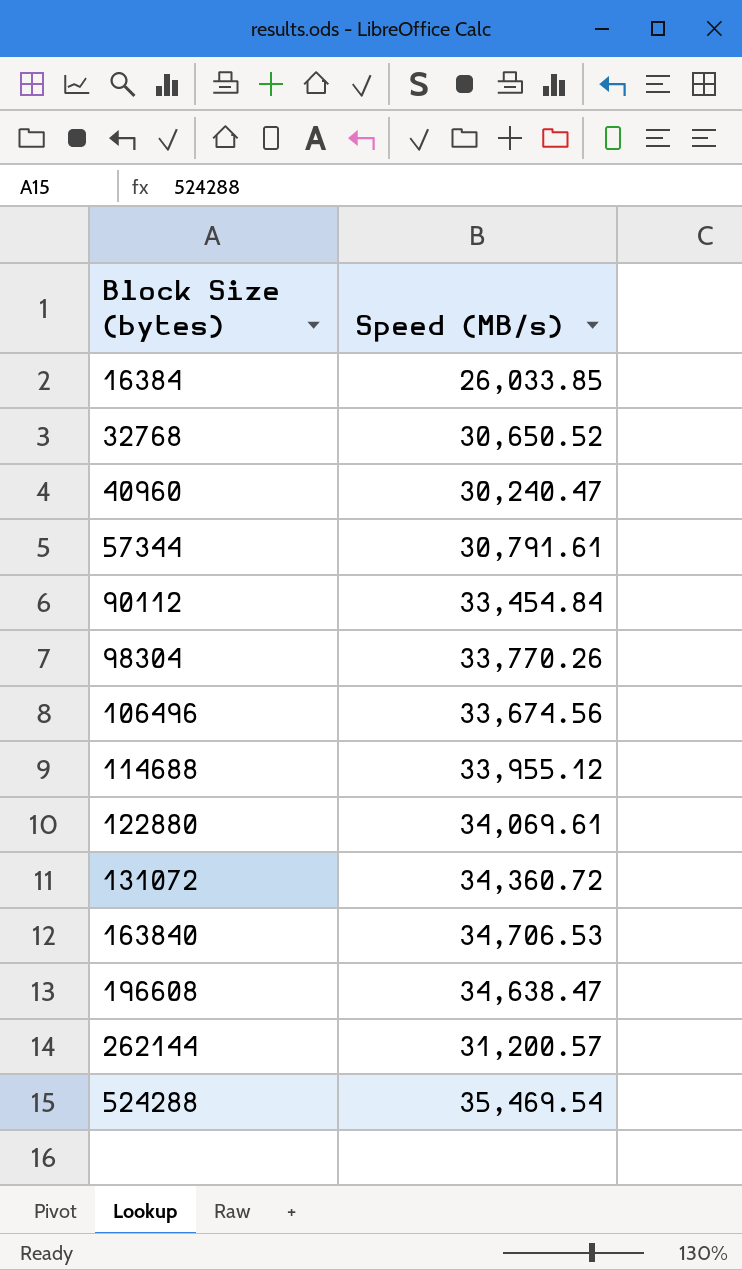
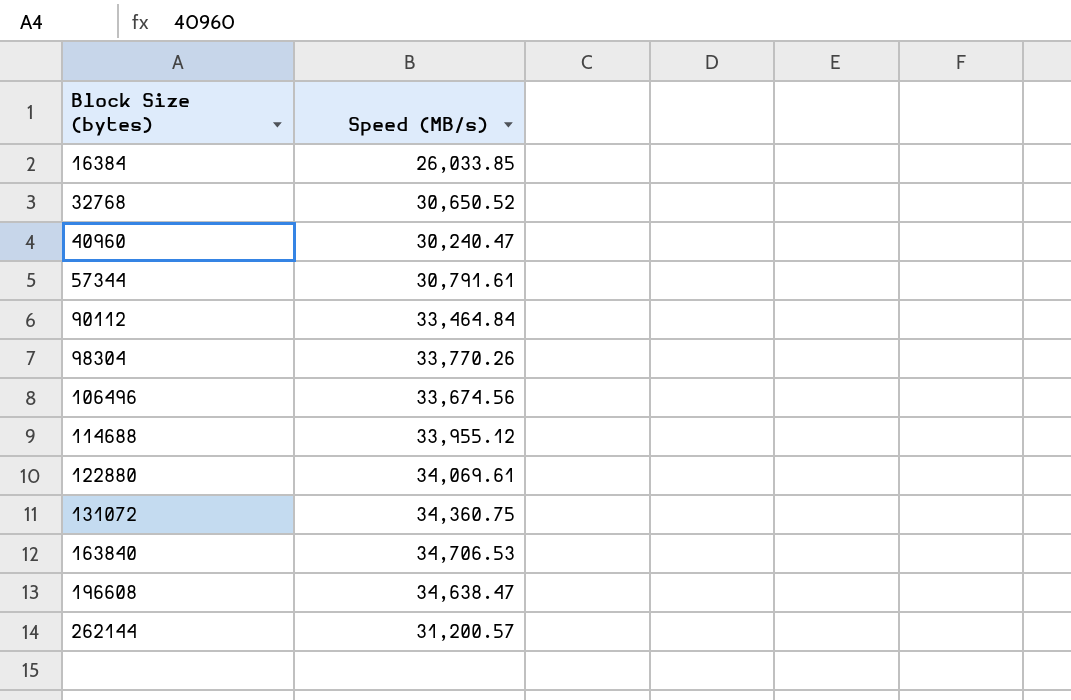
row 524288: 35,469.54 -> none
90112 | Speed (MB/s): 33,454.84 -> 33,464.84
131072 | Speed (MB/s): 34,360.72 -> 34,360.75

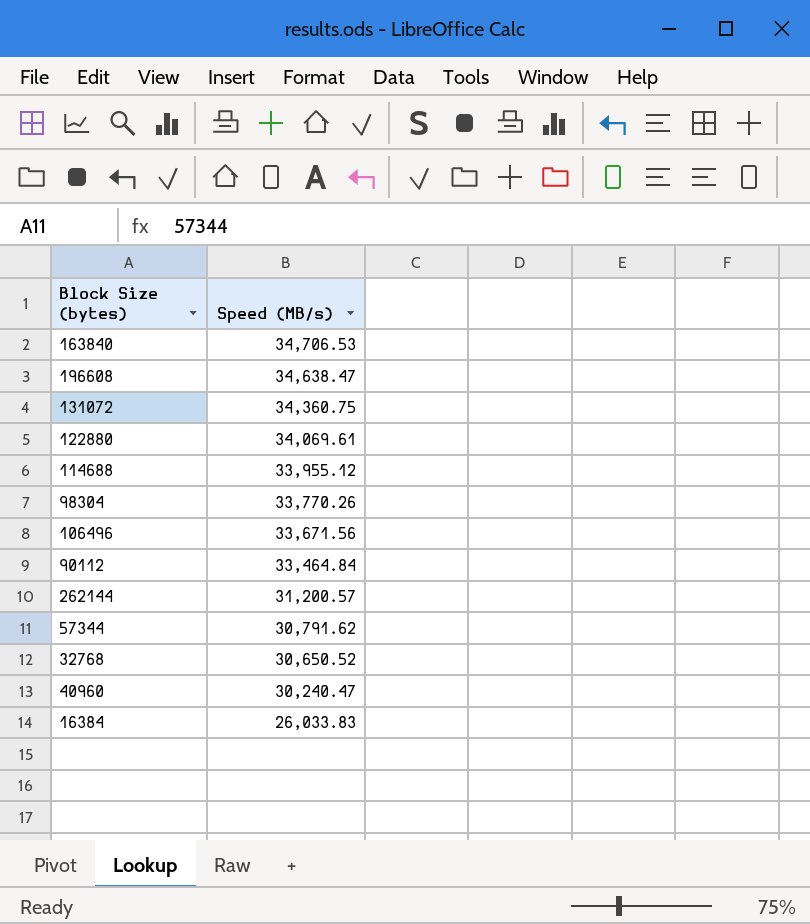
row order: Block Size (bytes) ascending -> Speed (MB/s) descending
106496 | Speed (MB/s): 33,674.56 -> 33,671.56
57344 | Speed (MB/s): 30,791.61 -> 30,791.62
16384 | Speed (MB/s): 26,033.85 -> 26,033.83

